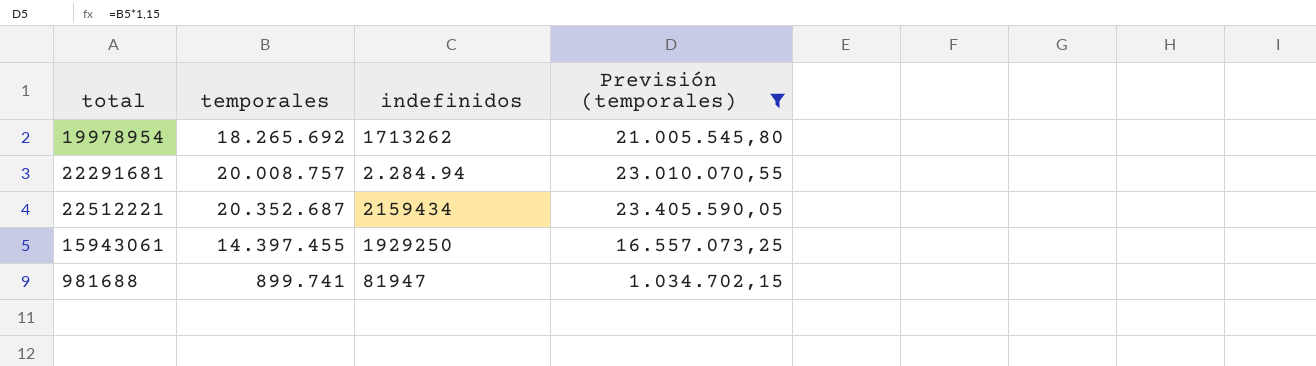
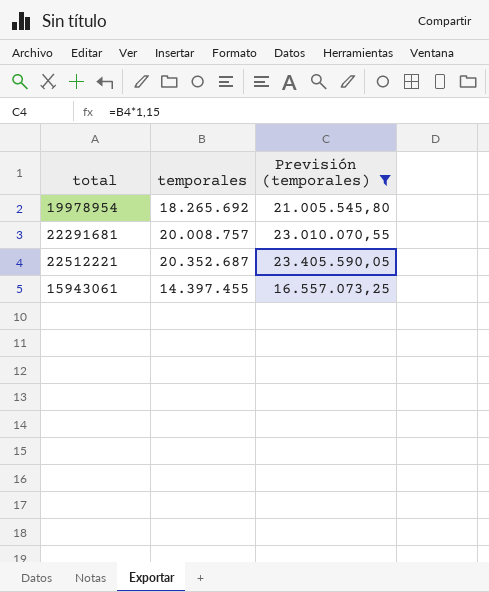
column indefinidos | position: 3 -> none
row 981688: 899.741 | 81947 | 1.034.702,15 -> none

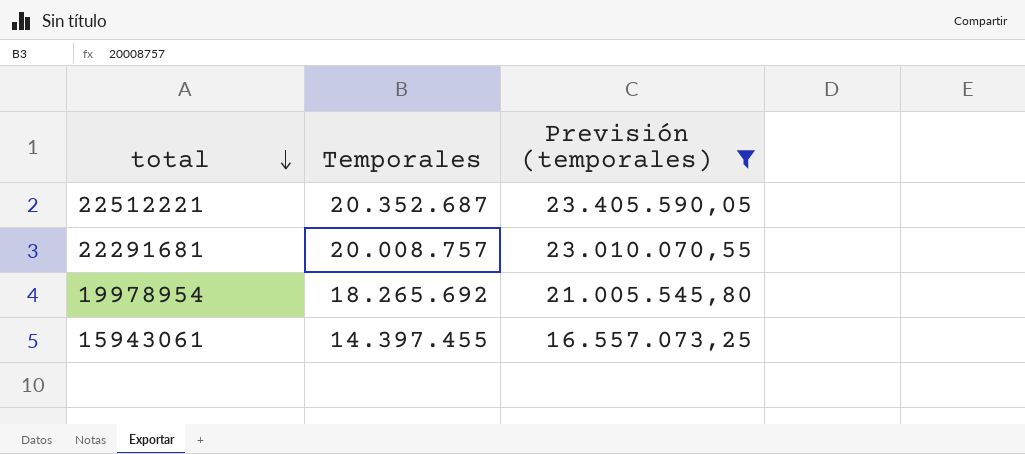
row order: none -> total descending
column name: temporales -> Temporales

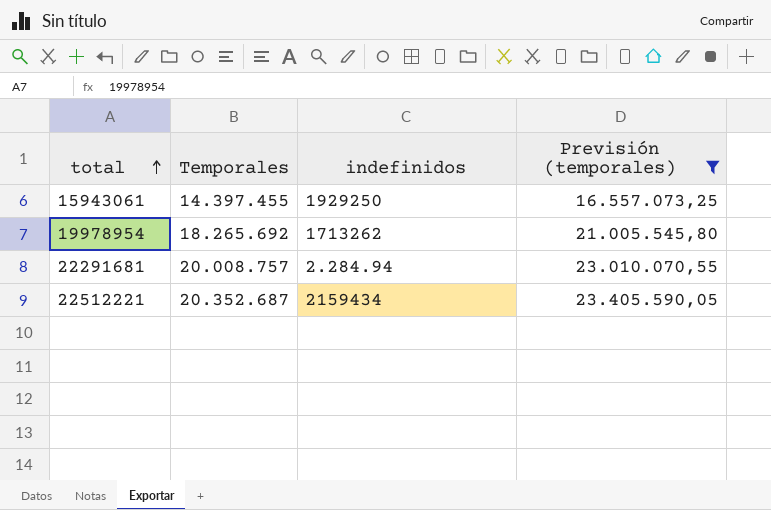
row order: total descending -> total ascending
column indefinidos | position: none -> 3

